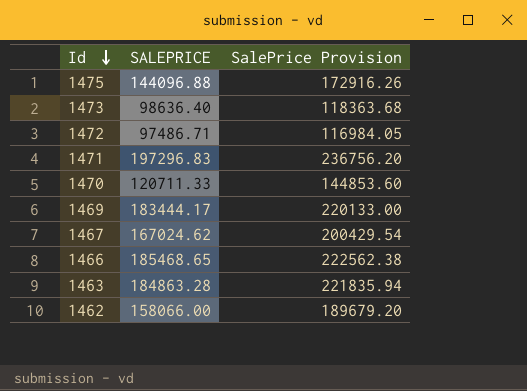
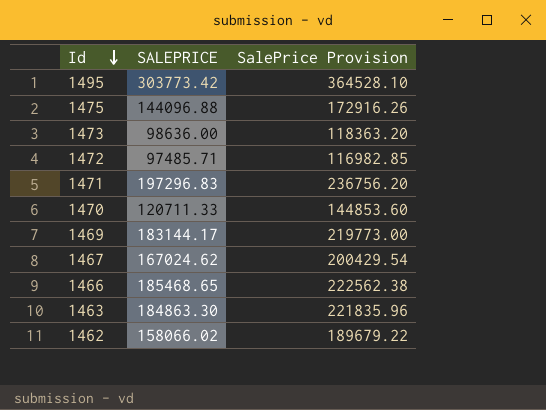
row 1495: none -> 303773.42 | 364528.10
1473 | SALEPRICE: 98636.40 -> 98636.00
1473 | SalePrice Provision: 118363.68 -> 118363.20
1472 | SALEPRICE: 97486.71 -> 97485.71
1472 | SalePrice Provision: 116984.05 -> 116982.85
1469 | SALEPRICE: 183444.17 -> 183144.17
1469 | SalePrice Provision: 220133.00 -> 219773.00
1463 | SALEPRICE: 184863.28 -> 184863.30
1463 | SalePrice Provision: 221835.94 -> 221835.96
1462 | SALEPRICE: 158066.00 -> 158066.02
1462 | SalePrice Provision: 189679.20 -> 189679.22

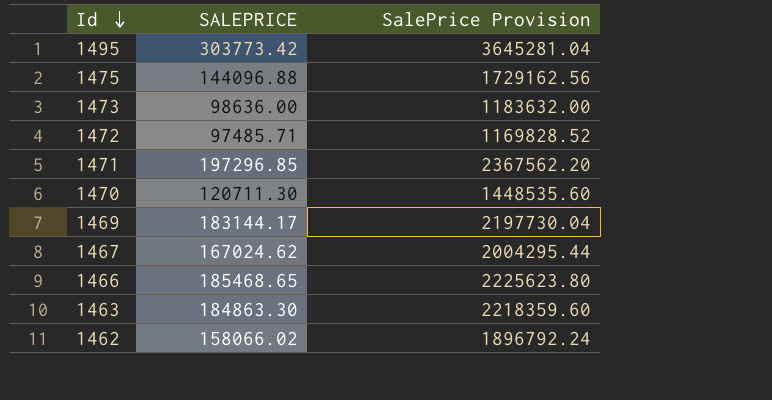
column SalePrice Provision | formula: [SALEPRICE] * 1.2 -> [SALEPRICE] * 12
1471 | SALEPRICE: 197296.83 -> 197296.85
1470 | SALEPRICE: 120711.33 -> 120711.30

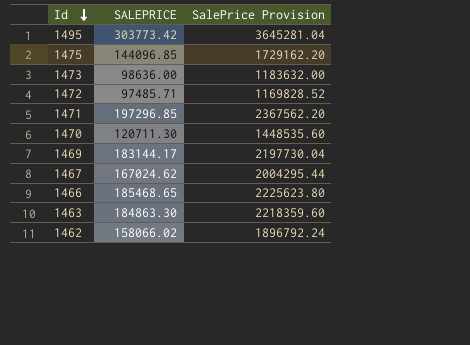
1475 | SALEPRICE: 144096.88 -> 144096.85
1475 | SalePrice Provision: 1729162.56 -> 1729162.20

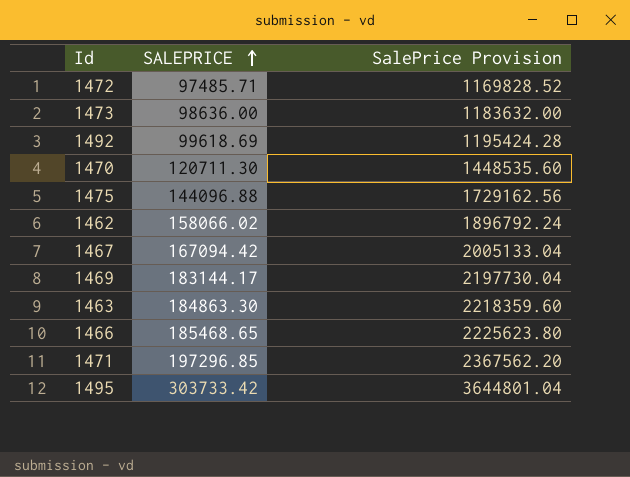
row order: Id descending -> SALEPRICE ascending
row 1492: none -> 99618.69 | 1195424.28
1475 | SALEPRICE: 144096.85 -> 144096.88
1475 | SalePrice Provision: 1729162.20 -> 1729162.56
1467 | SALEPRICE: 167024.62 -> 167094.42
1467 | SalePrice Provision: 2004295.44 -> 2005133.04
1495 | SALEPRICE: 303773.42 -> 303733.42
1495 | SalePrice Provision: 3645281.04 -> 3644801.04

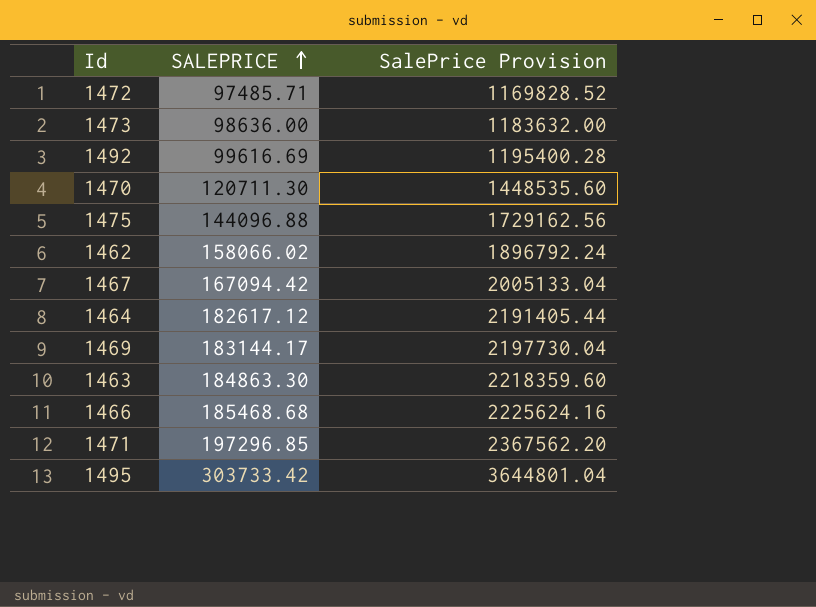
1492 | SALEPRICE: 99618.69 -> 99616.69
1492 | SalePrice Provision: 1195424.28 -> 1195400.28
row 1464: none -> 182617.12 | 2191405.44
1466 | SALEPRICE: 185468.65 -> 185468.68
1466 | SalePrice Provision: 2225623.80 -> 2225624.16

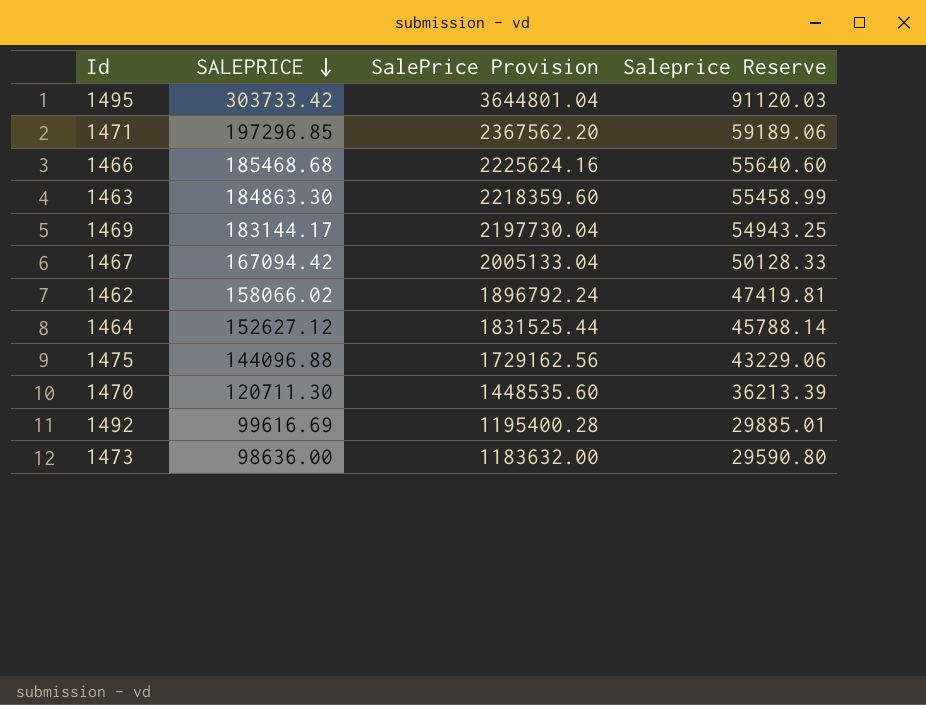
row order: SALEPRICE ascending -> SALEPRICE descending
column Saleprice Reserve | formula: none -> [SALEPRICE] * 0.3
row 1472: 97485.71 | 1169828.52 -> none
1464 | SALEPRICE: 182617.12 -> 152627.12
1464 | SalePrice Provision: 2191405.44 -> 1831525.44

